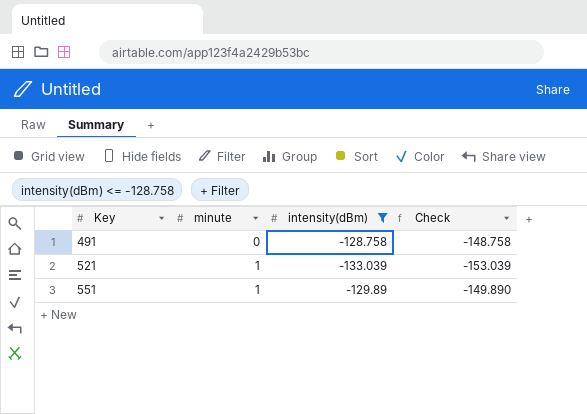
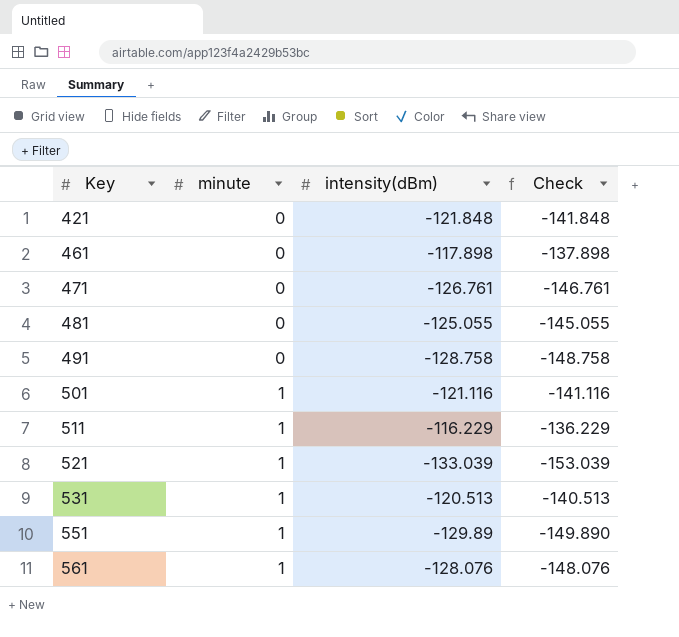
filter: intensity(dBm) <= -128.758 -> none

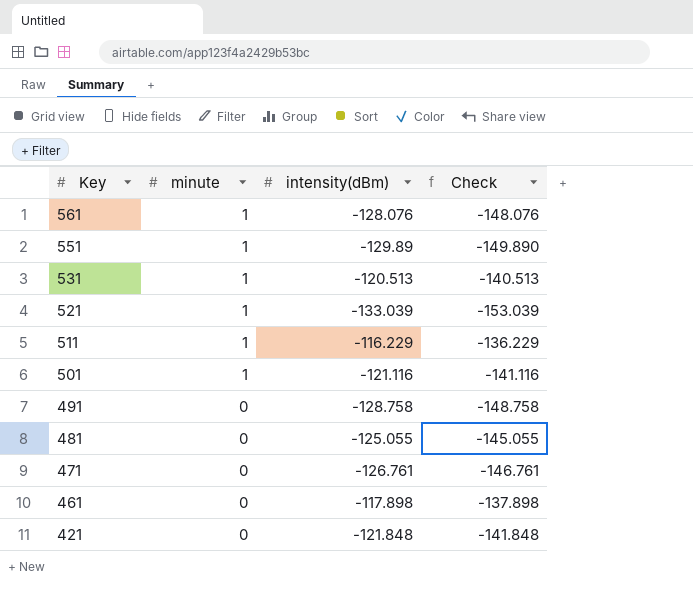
row order: Key ascending -> Key descending

